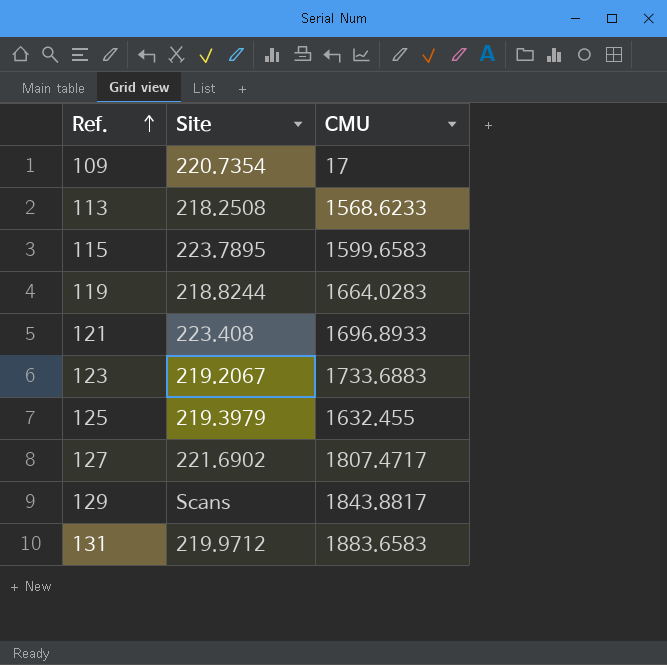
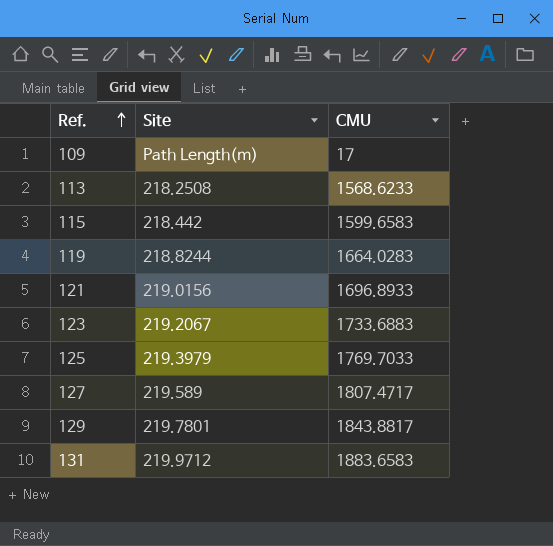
109 | Site: 220.7354 -> Path Length(m)
115 | Site: 223.7895 -> 218.442
121 | Site: 223.408 -> 219.0156
125 | CMU: 1632.455 -> 1769.7033
127 | Site: 221.6902 -> 219.589
129 | Site: Scans -> 219.7801

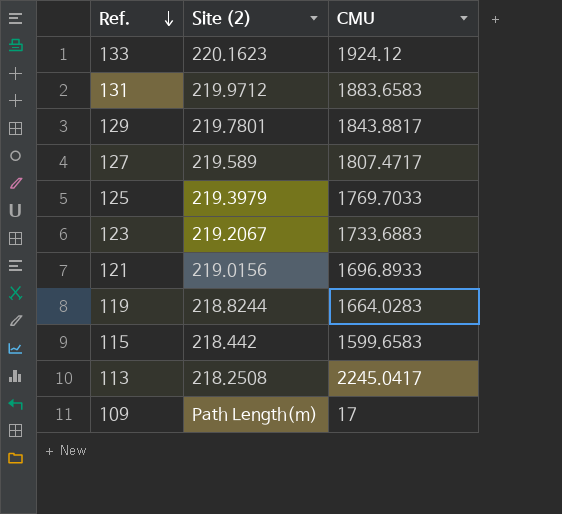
row order: Ref. ascending -> Ref. descending
column name: Site -> Site (2)
row 133: none -> 220.1623 | 1924.12
113 | CMU: 1568.6233 -> 2245.0417

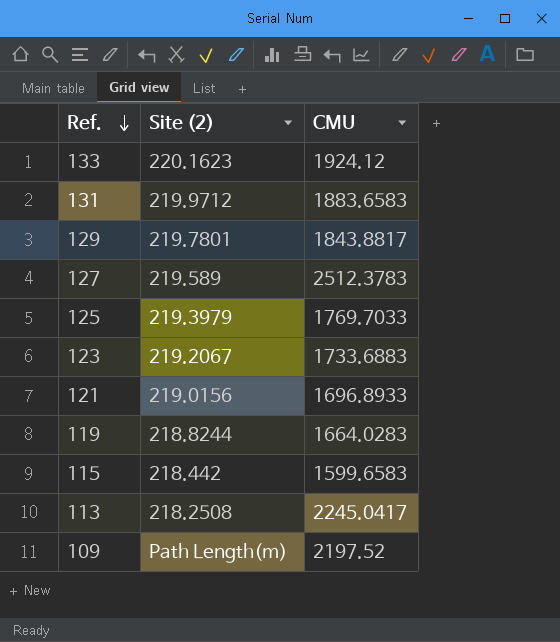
127 | CMU: 1807.4717 -> 2512.3783
109 | CMU: 17 -> 2197.52

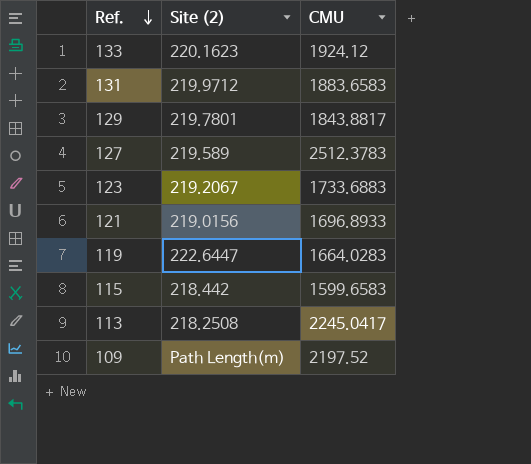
row 125: 219.3979 | 1769.7033 -> none
119 | Site (2): 218.8244 -> 222.6447

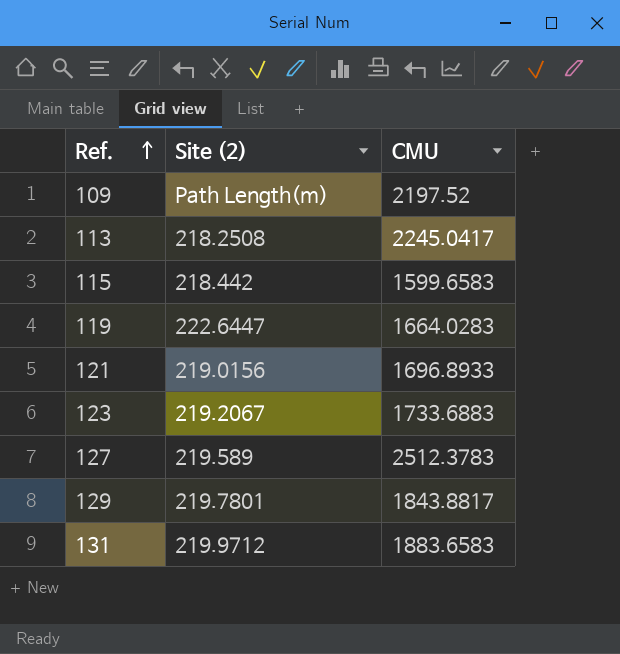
row order: Ref. descending -> Ref. ascending
row 133: 220.1623 | 1924.12 -> none

